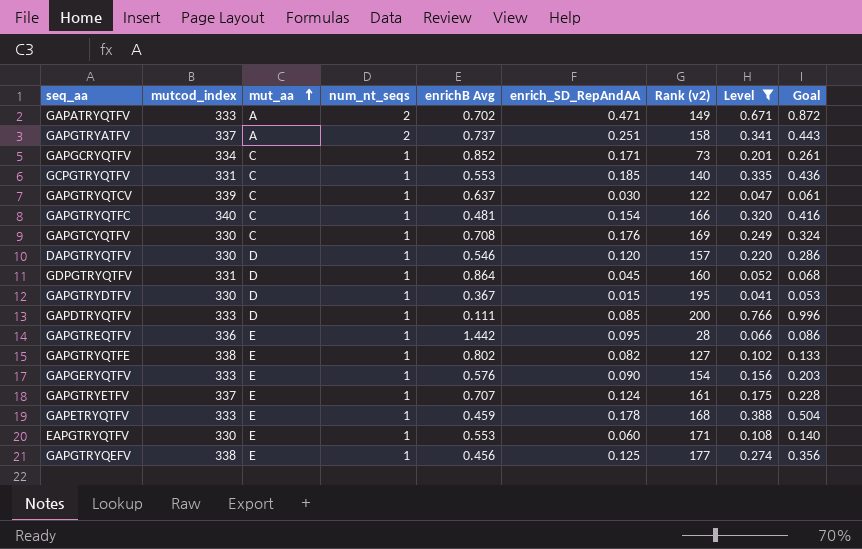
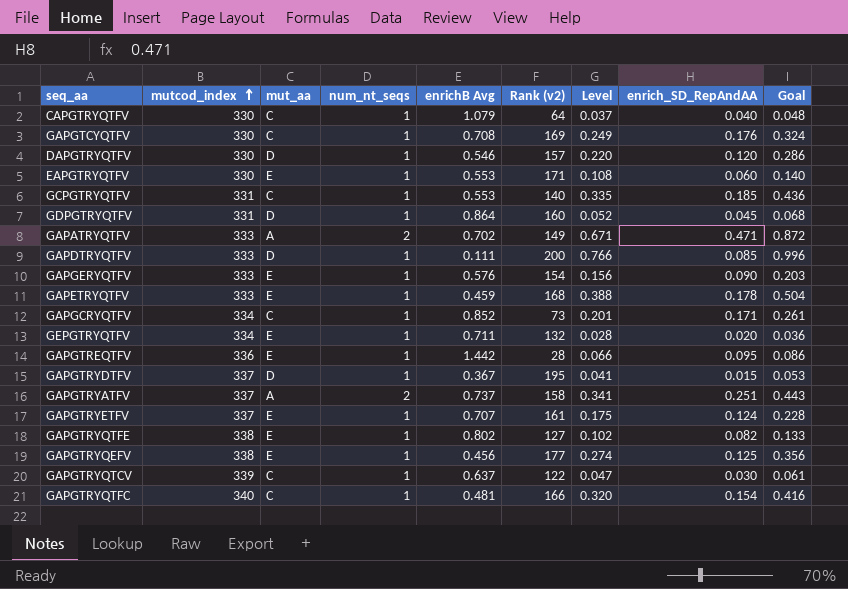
filter: Level >= 0.041 -> none
row order: mut_aa ascending -> mutcod_index ascending
column enrich_SD_RepAndAA | position: 6 -> 8
GAPGTRYDTFV | mutcod_index: 330 -> 337

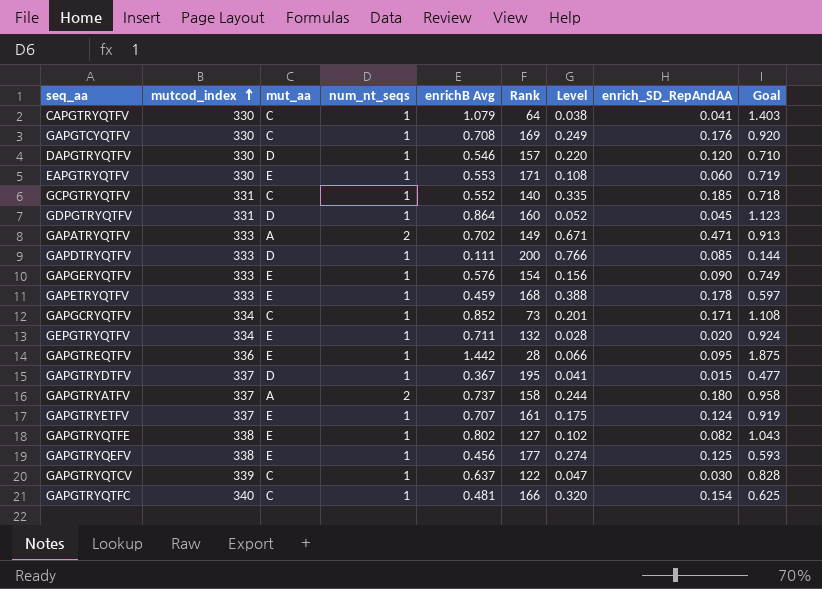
column name: Rank (v2) -> Rank
column Goal | formula: [Level] * 1.3 -> [enrichB Avg] * 1.3
CAPGTRYQTFV | Level: 0.037 -> 0.038
CAPGTRYQTFV | enrich_SD_RepAndAA: 0.040 -> 0.041
GCPGTRYQTFV | enrichB Avg: 0.553 -> 0.552
GAPGTRYATFV | Level: 0.341 -> 0.244
GAPGTRYATFV | enrich_SD_RepAndAA: 0.251 -> 0.180

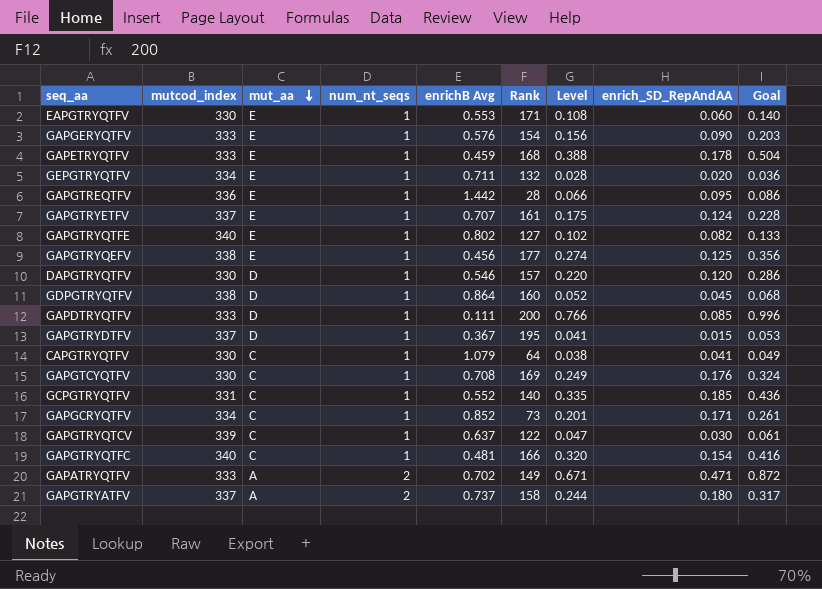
row order: mutcod_index ascending -> mut_aa descending
column Goal | formula: [enrichB Avg] * 1.3 -> [Level] * 1.3
GAPGTRYQTFE | mutcod_index: 338 -> 340
GDPGTRYQTFV | mutcod_index: 331 -> 338

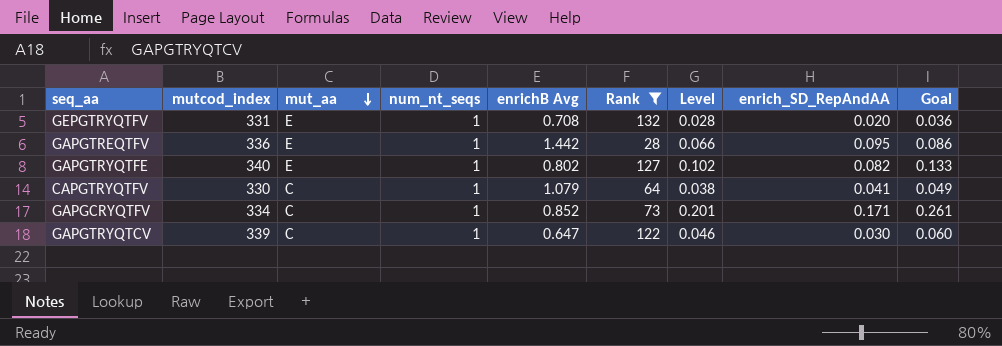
filter: none -> Rank <= 132
GEPGTRYQTFV | mutcod_index: 334 -> 331
GEPGTRYQTFV | enrichB Avg: 0.711 -> 0.708
GAPGTRYQTCV | enrichB Avg: 0.637 -> 0.647
GAPGTRYQTCV | Level: 0.047 -> 0.046
GAPGTRYQTCV | Goal: 0.061 -> 0.060

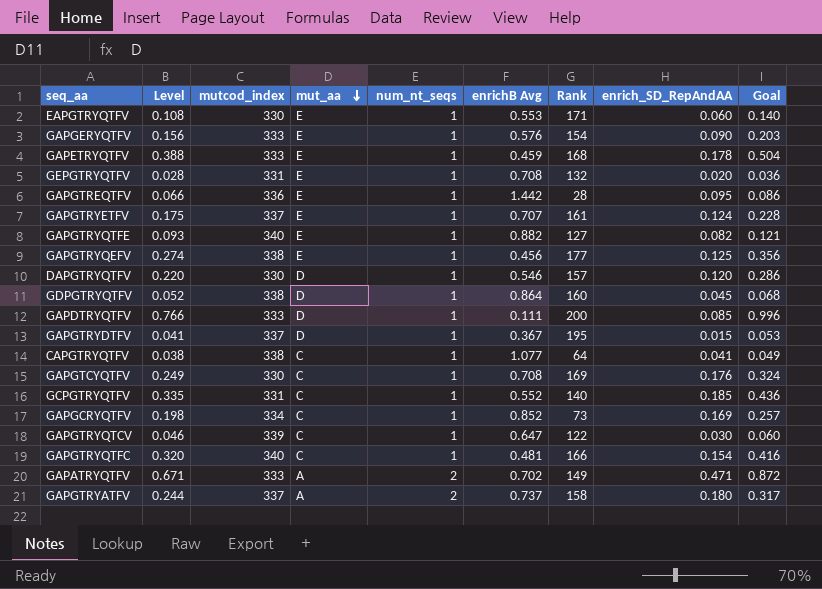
filter: Rank <= 132 -> none
column Level | position: 7 -> 2
GAPGTRYQTFE | Level: 0.102 -> 0.093
GAPGTRYQTFE | enrichB Avg: 0.802 -> 0.882
GAPGTRYQTFE | Goal: 0.133 -> 0.121
CAPGTRYQTFV | mutcod_index: 330 -> 338
CAPGTRYQTFV | enrichB Avg: 1.079 -> 1.077
GAPGCRYQTFV | Level: 0.201 -> 0.198
GAPGCRYQTFV | enrich_SD_RepAndAA: 0.171 -> 0.169
GAPGCRYQTFV | Goal: 0.261 -> 0.257

